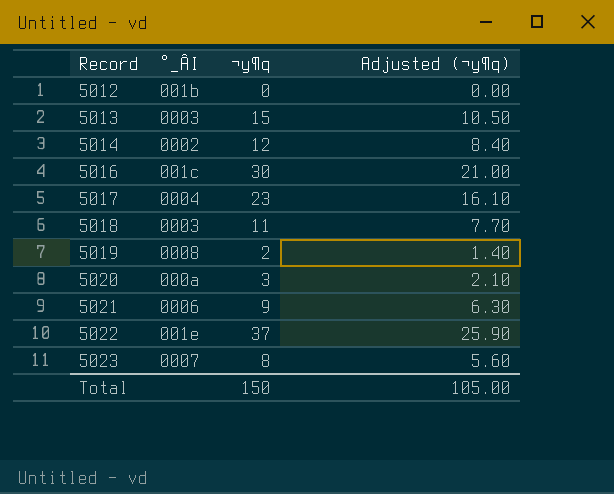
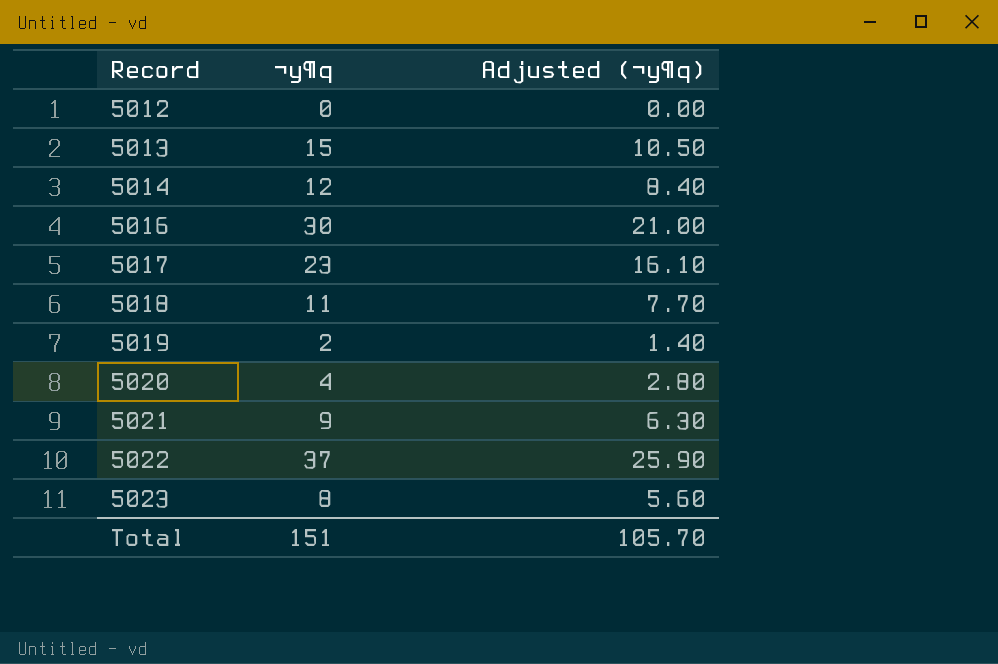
column °_ÂI | position: 2 -> none
5020 | ¬y¶q: 3 -> 4
5020 | Adjusted (¬y¶q): 2.10 -> 2.80
Total | ¬y¶q: 150 -> 151
Total | Adjusted (¬y¶q): 105.00 -> 105.70

